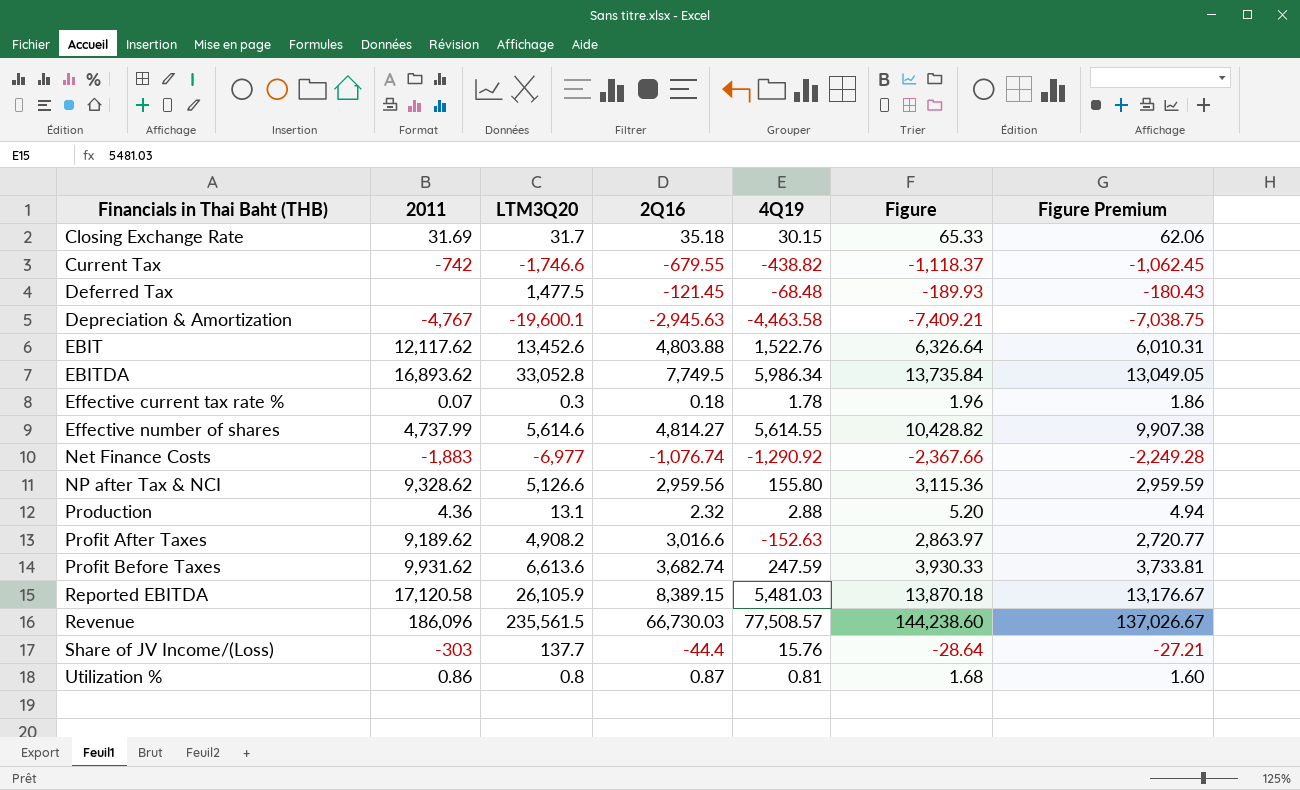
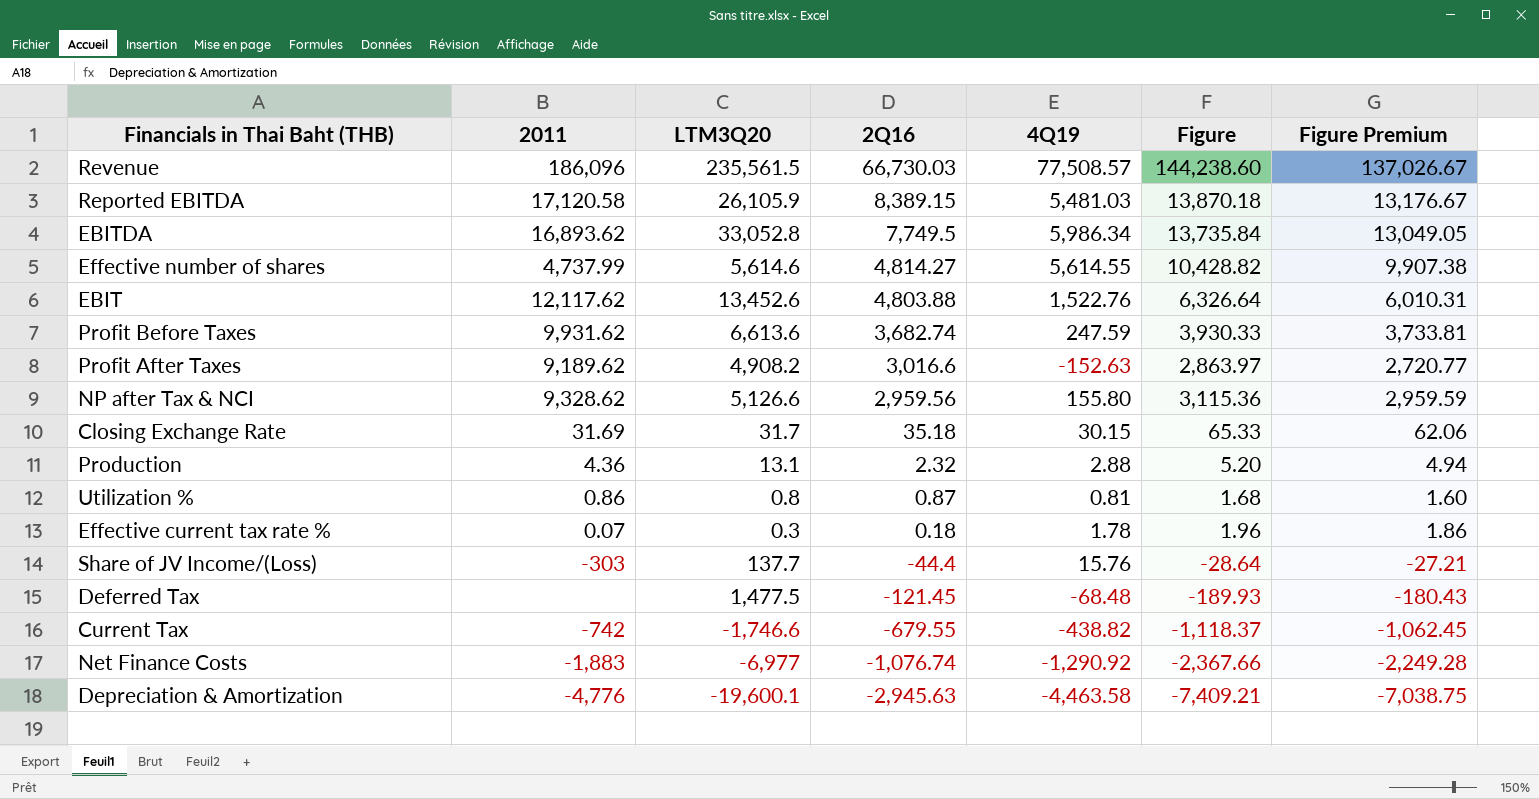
row order: Financials in Thai Baht (THB) ascending -> 2Q16 descending
Depreciation & Amortization | 2011: -4,767 -> -4,776

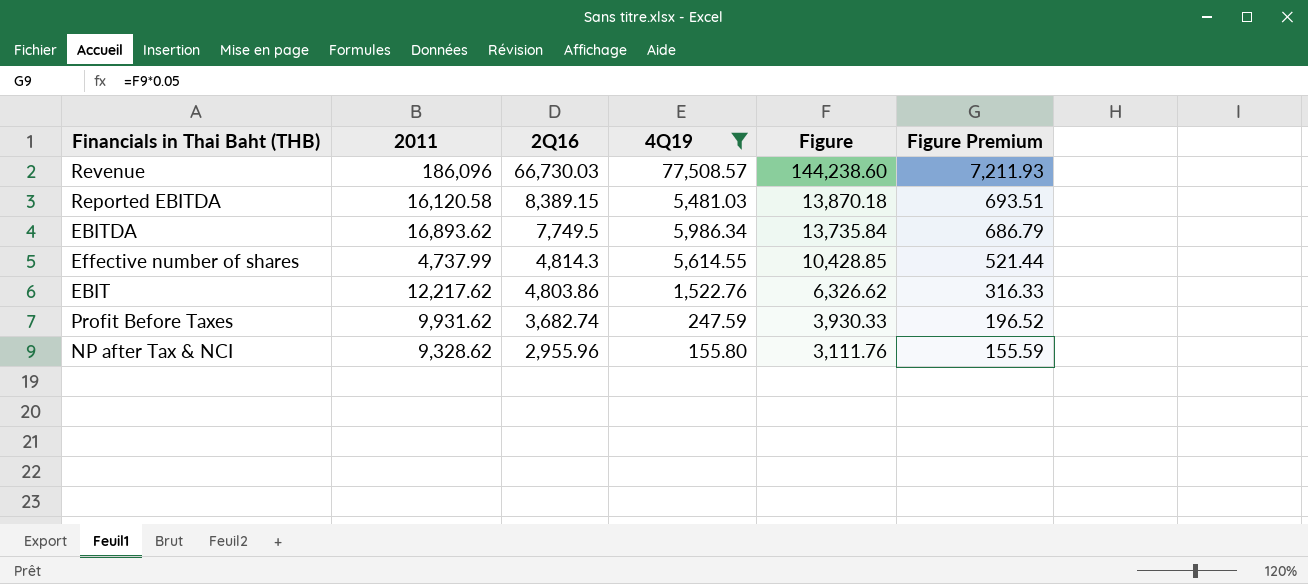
filter: none -> 4Q19 >= 155.80
column LTM3Q20 | position: 3 -> none
column Figure Premium | formula: [Figure] * 0.95 -> [Figure] * 0.05
Reported EBITDA | 2011: 17,120.58 -> 16,120.58
Effective number of shares | 2Q16: 4,814.27 -> 4,814.3
Effective number of shares | Figure: 10,428.82 -> 10,428.85
EBIT | 2011: 12,117.62 -> 12,217.62
EBIT | 2Q16: 4,803.88 -> 4,803.86
EBIT | Figure: 6,326.64 -> 6,326.62
NP after Tax & NCI | 2Q16: 2,959.56 -> 2,955.96
NP after Tax & NCI | Figure: 3,115.36 -> 3,111.76

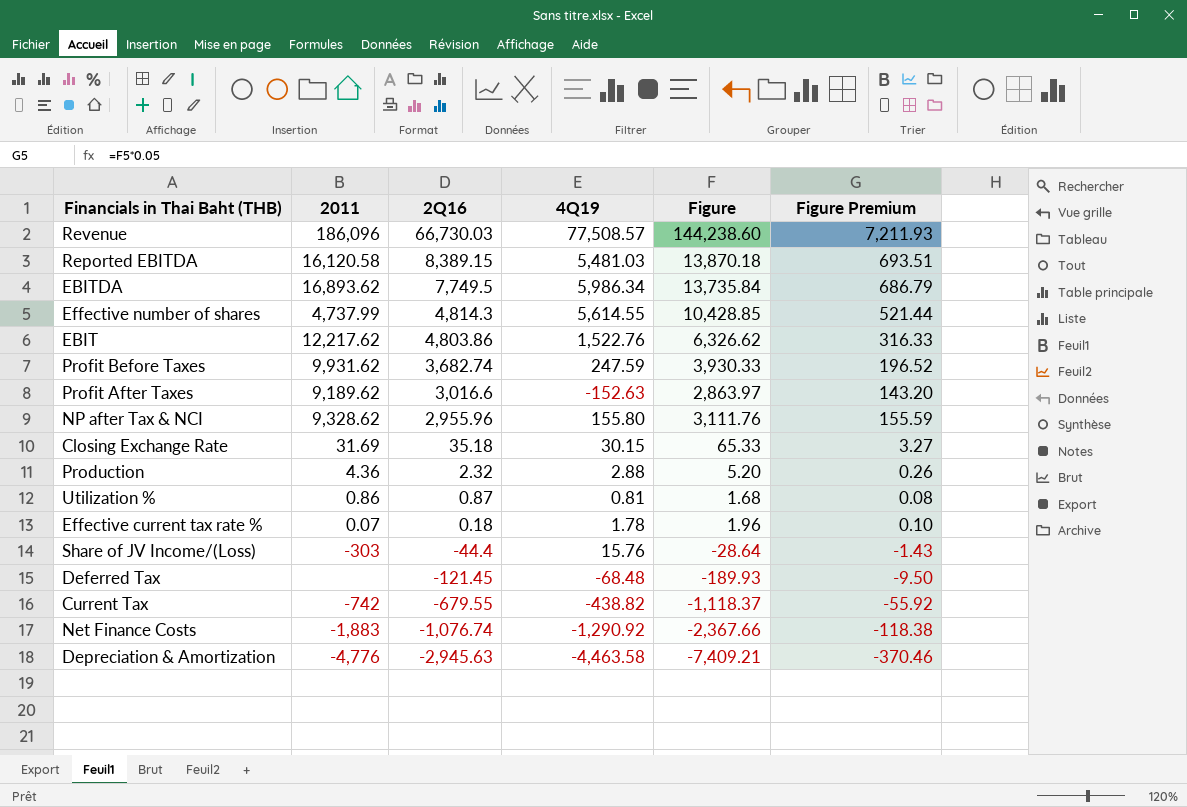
filter: 4Q19 >= 155.80 -> none

